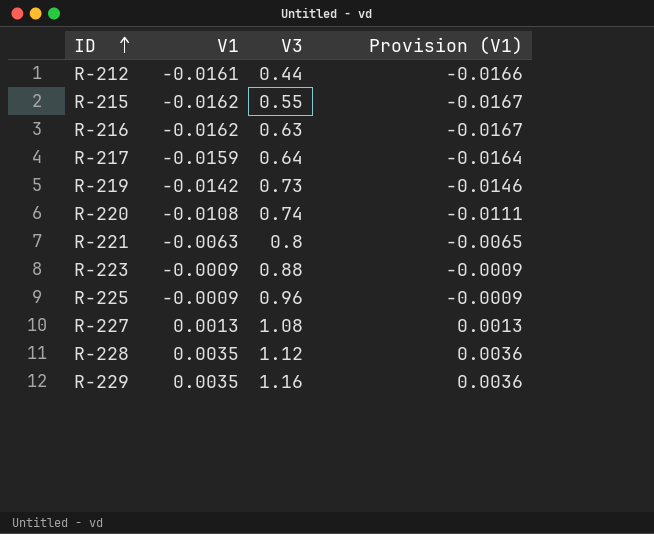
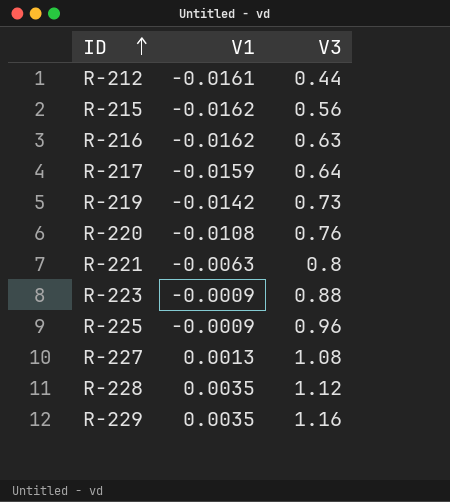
column Provision (V1) | formula: [V1] * 1.03 -> none
R-215 | V3: 0.55 -> 0.56
R-220 | V3: 0.74 -> 0.76

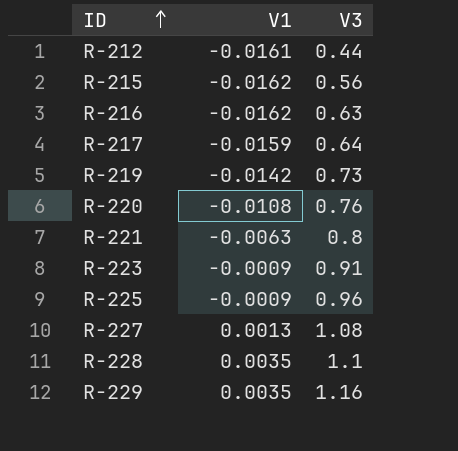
R-223 | V3: 0.88 -> 0.91
R-228 | V3: 1.12 -> 1.1

